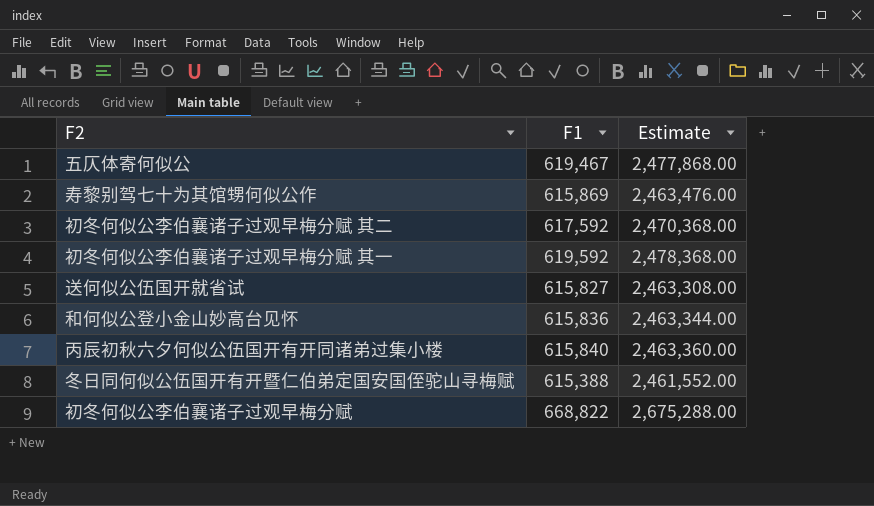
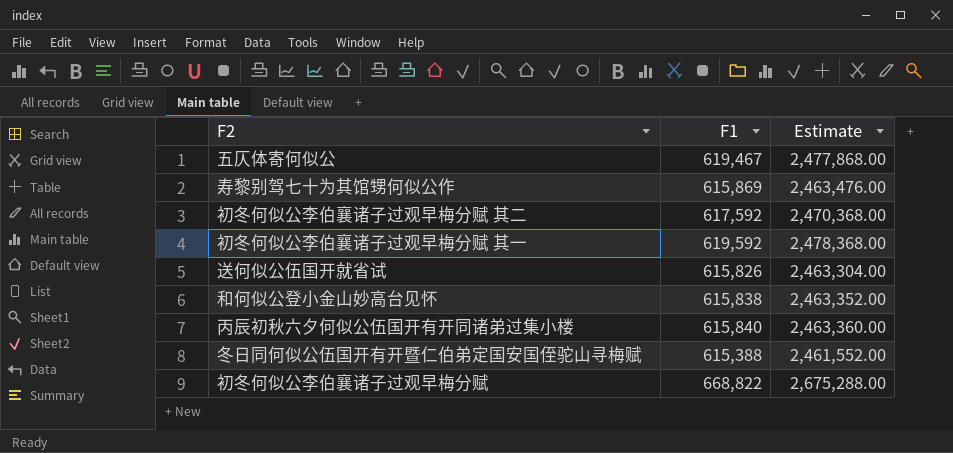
送何似公伍国开就省试 | F1: 615,827 -> 615,826
送何似公伍国开就省试 | Estimate: 2,463,308.00 -> 2,463,304.00
和何似公登小金山妙高台见怀 | F1: 615,836 -> 615,838
和何似公登小金山妙高台见怀 | Estimate: 2,463,344.00 -> 2,463,352.00

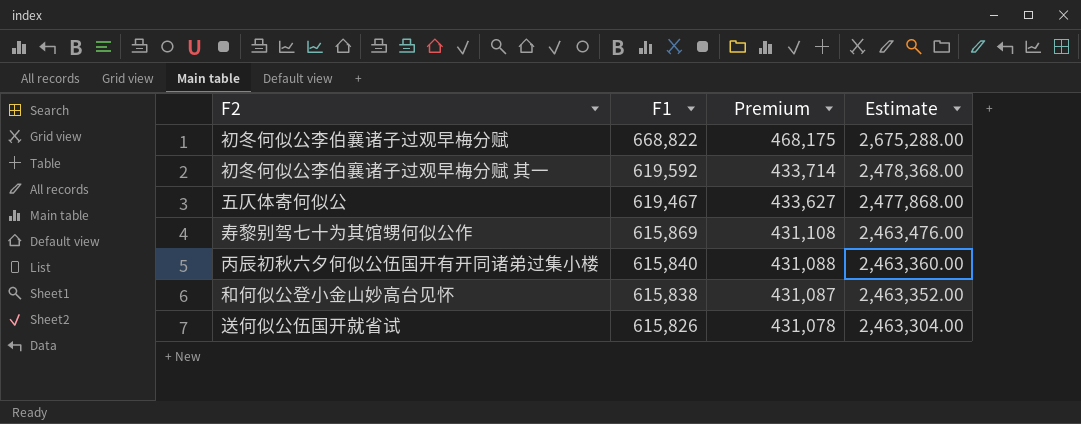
row order: none -> F1 descending
column Premium | formula: none -> [F1] * 0.7
row 初冬何似公李伯襄诸子过观早梅分赋 其二: 617,592 | 2,470,368.00 -> none
row 冬日同何似公伍国开有开暨仁伯弟定国安国侄驼山寻梅赋: 615,388 | 2,461,552.00 -> none

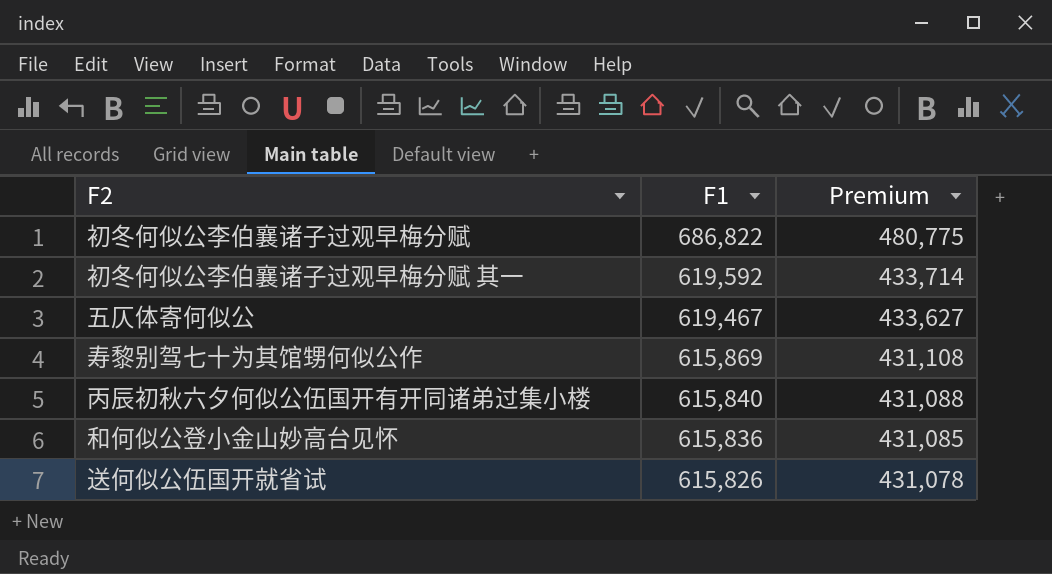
column Estimate | formula: [F1] * 4 -> none
初冬何似公李伯襄诸子过观早梅分赋 | F1: 668,822 -> 686,822
初冬何似公李伯襄诸子过观早梅分赋 | Premium: 468,175 -> 480,775
和何似公登小金山妙高台见怀 | F1: 615,838 -> 615,836
和何似公登小金山妙高台见怀 | Premium: 431,087 -> 431,085

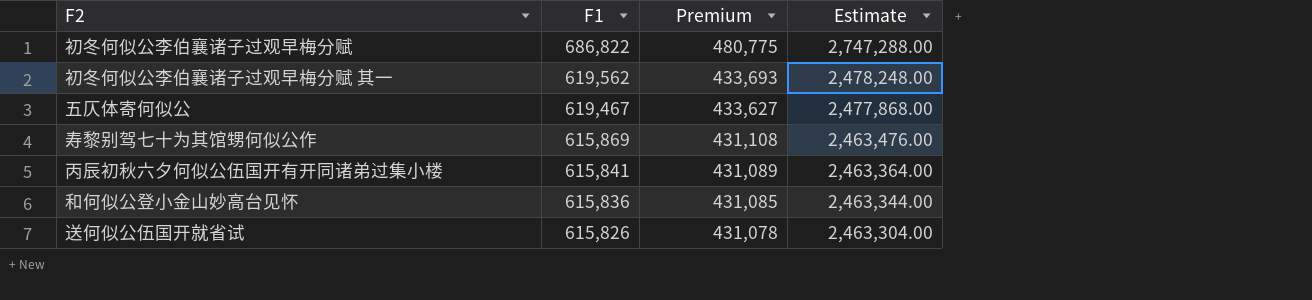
column Estimate | formula: none -> [F1] * 4
初冬何似公李伯襄诸子过观早梅分赋 其一 | F1: 619,592 -> 619,562
初冬何似公李伯襄诸子过观早梅分赋 其一 | Premium: 433,714 -> 433,693
丙辰初秋六夕何似公伍国开有开同诸弟过集小楼 | F1: 615,840 -> 615,841
丙辰初秋六夕何似公伍国开有开同诸弟过集小楼 | Premium: 431,088 -> 431,089

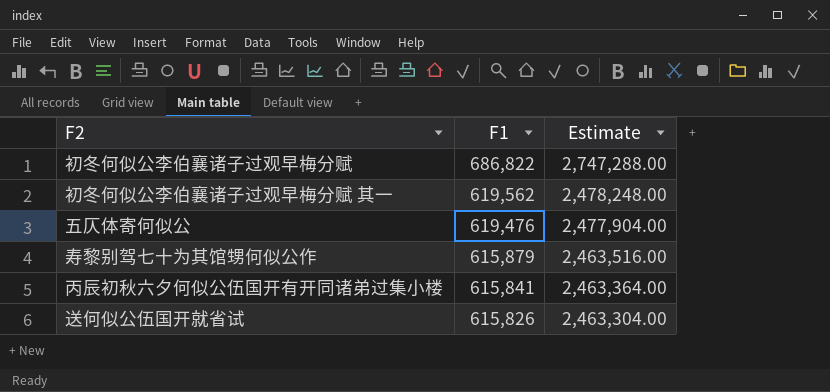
column Premium | formula: [F1] * 0.7 -> none
row 和何似公登小金山妙高台见怀: 615,836 | 431,085 | 2,463,344.00 -> none
五仄体寄何似公 | F1: 619,467 -> 619,476
五仄体寄何似公 | Estimate: 2,477,868.00 -> 2,477,904.00
寿黎别驾七十为其馆甥何似公作 | F1: 615,869 -> 615,879
寿黎别驾七十为其馆甥何似公作 | Estimate: 2,463,476.00 -> 2,463,516.00

